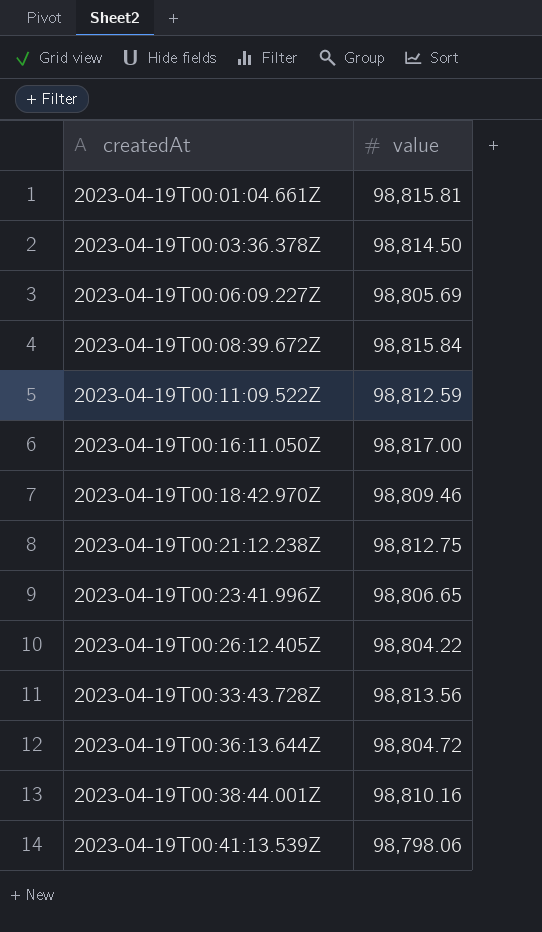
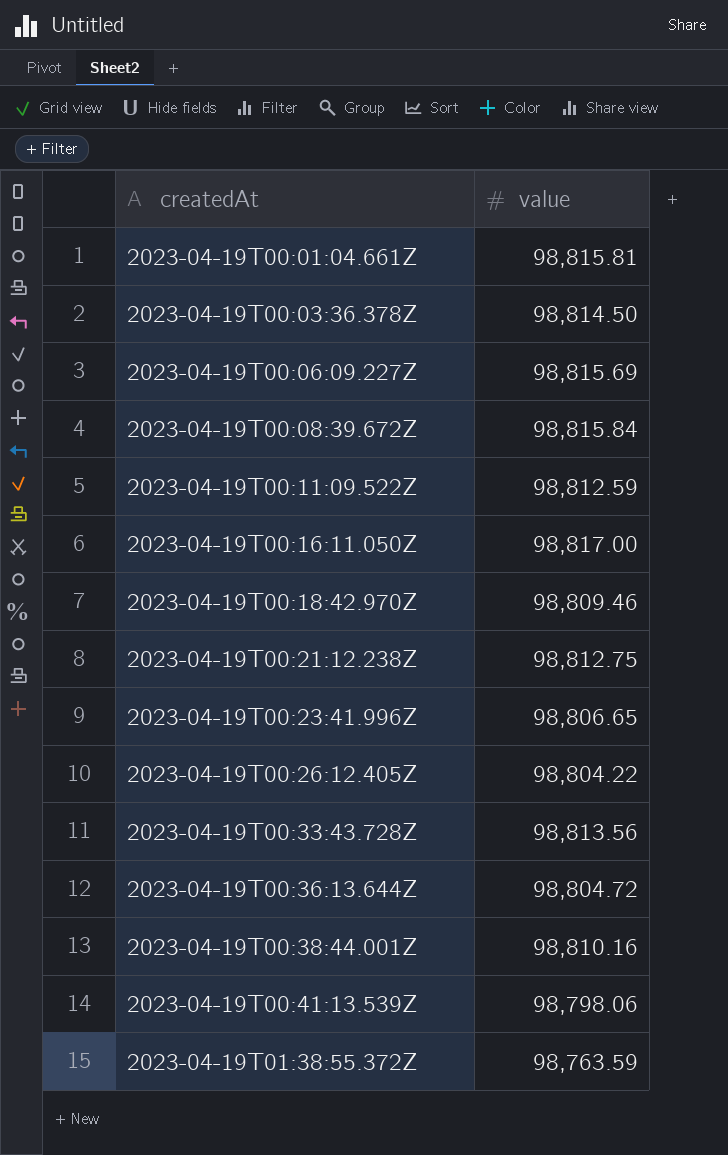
2023-04-19T00:06:09.227Z | value: 98,805.69 -> 98,815.69
row 2023-04-19T01:38:55.372Z: none -> 98,763.59

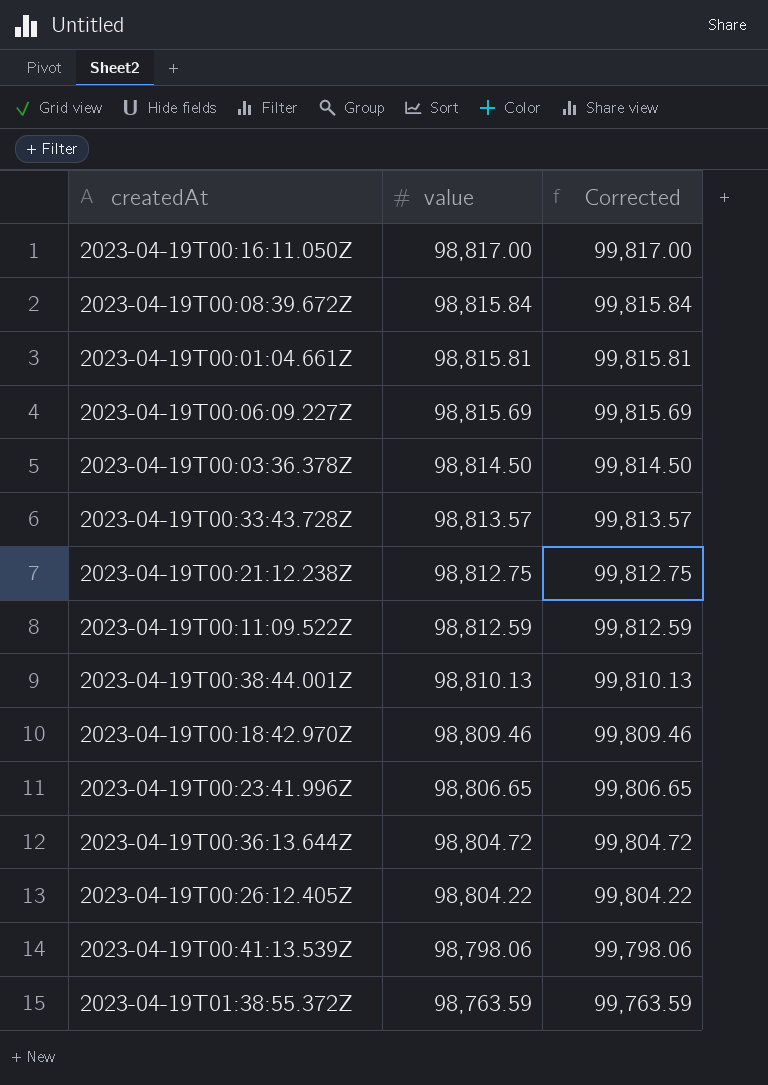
row order: createdAt ascending -> value descending
column Corrected | formula: none -> [value] + 1000
2023-04-19T00:33:43.728Z | value: 98,813.56 -> 98,813.57
2023-04-19T00:38:44.001Z | value: 98,810.16 -> 98,810.13

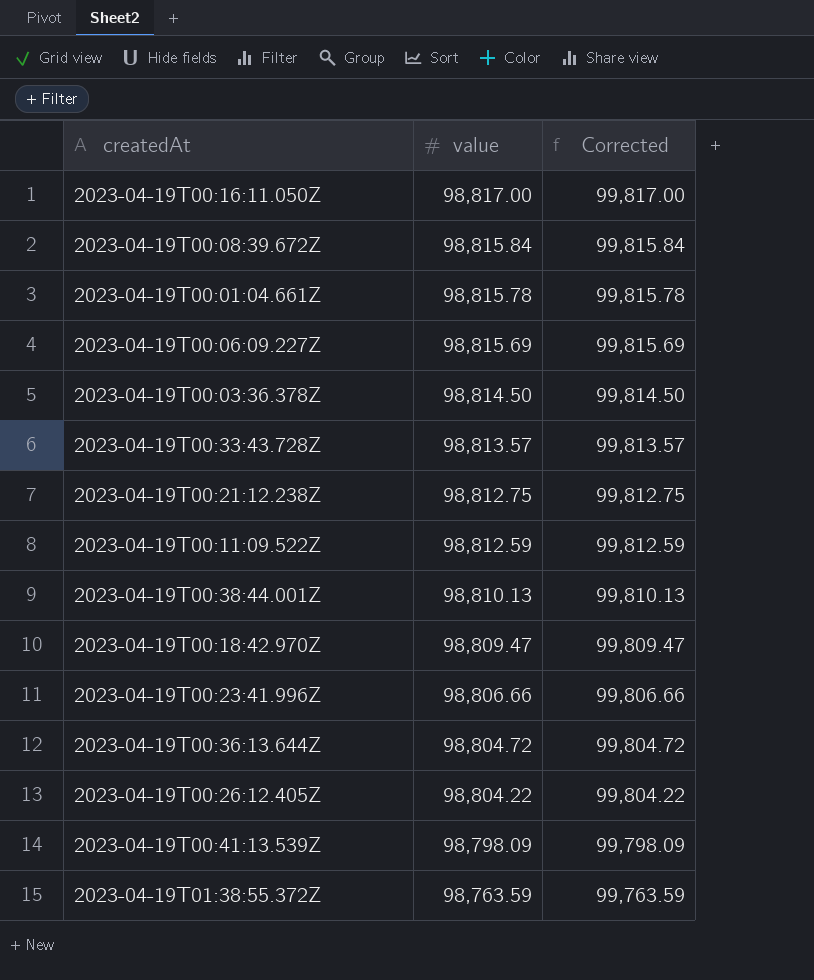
2023-04-19T00:01:04.661Z | value: 98,815.81 -> 98,815.78
2023-04-19T00:01:04.661Z | Corrected: 99,815.81 -> 99,815.78
2023-04-19T00:18:42.970Z | value: 98,809.46 -> 98,809.47
2023-04-19T00:18:42.970Z | Corrected: 99,809.46 -> 99,809.47
2023-04-19T00:23:41.996Z | value: 98,806.65 -> 98,806.66
2023-04-19T00:23:41.996Z | Corrected: 99,806.65 -> 99,806.66
2023-04-19T00:41:13.539Z | value: 98,798.06 -> 98,798.09
2023-04-19T00:41:13.539Z | Corrected: 99,798.06 -> 99,798.09

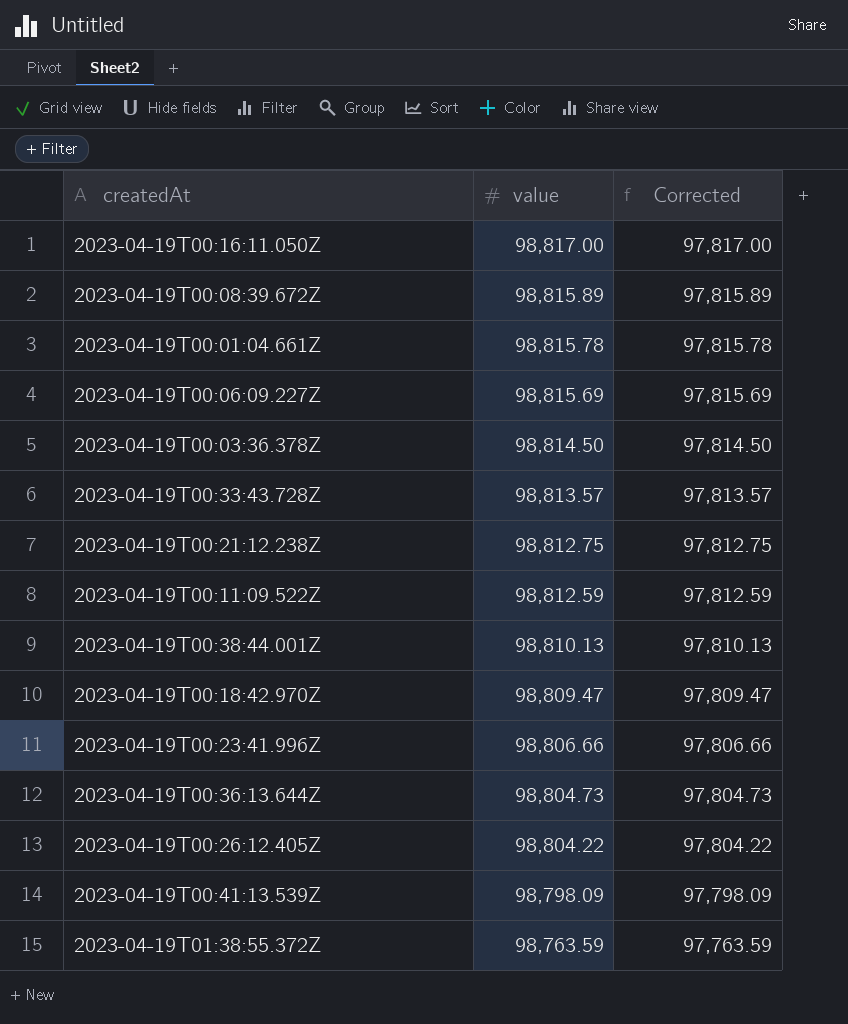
column Corrected | formula: [value] + 1000 -> [value] - 1000
2023-04-19T00:08:39.672Z | value: 98,815.84 -> 98,815.89
2023-04-19T00:36:13.644Z | value: 98,804.72 -> 98,804.73

